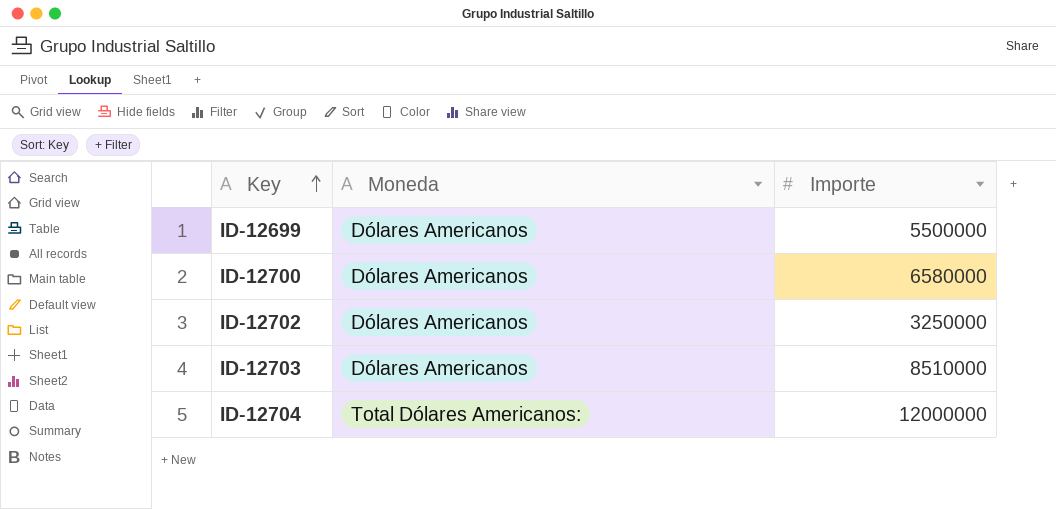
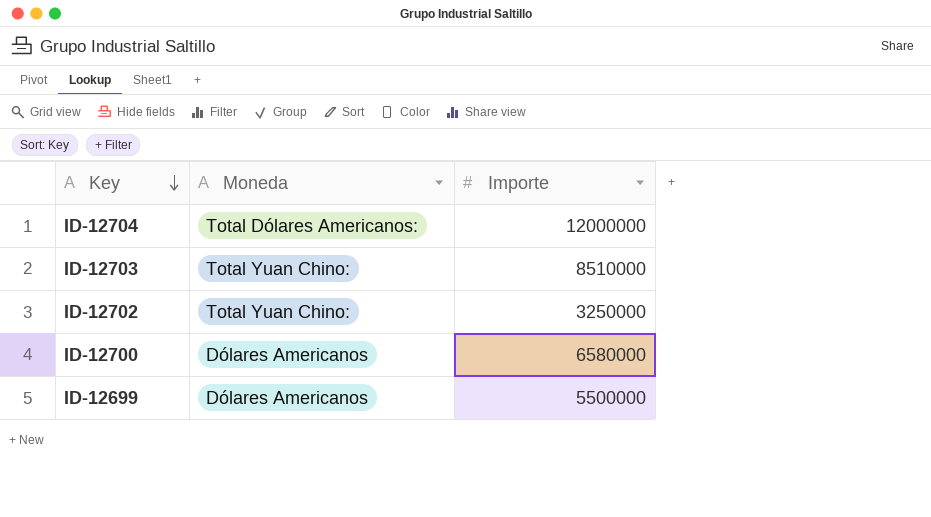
row order: Key ascending -> Key descending
ID-12703 | Moneda: Dólares Americanos -> Total Yuan Chino:
ID-12702 | Moneda: Dólares Americanos -> Total Yuan Chino:

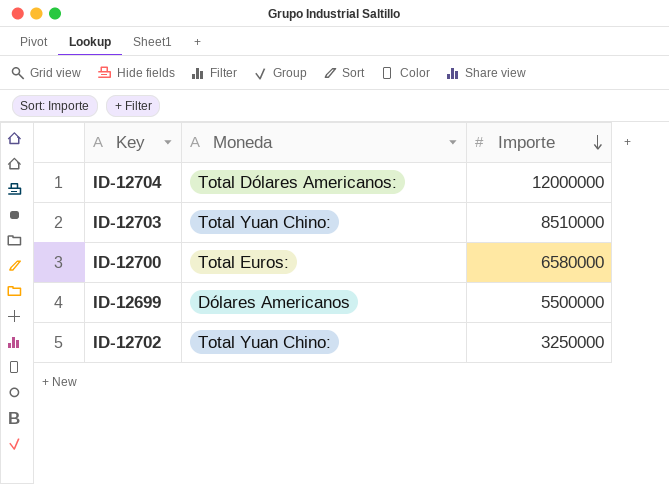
row order: Key descending -> Importe descending
ID-12700 | Moneda: Dólares Americanos -> Total Euros:

